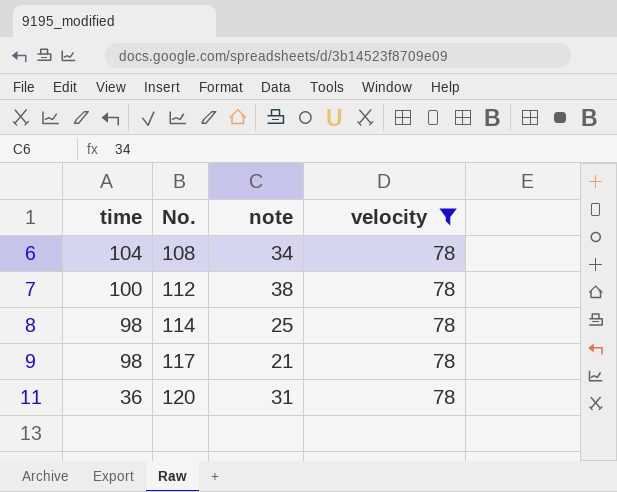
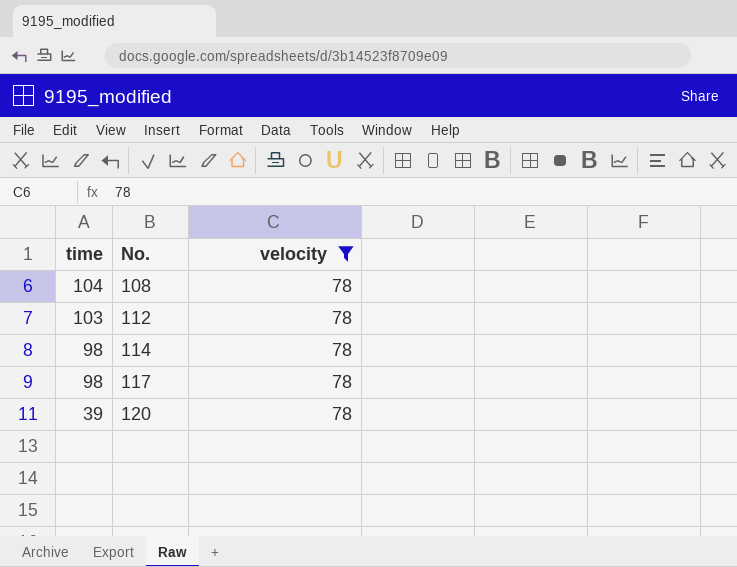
column note | position: 3 -> none
112 | time: 100 -> 103
120 | time: 36 -> 39

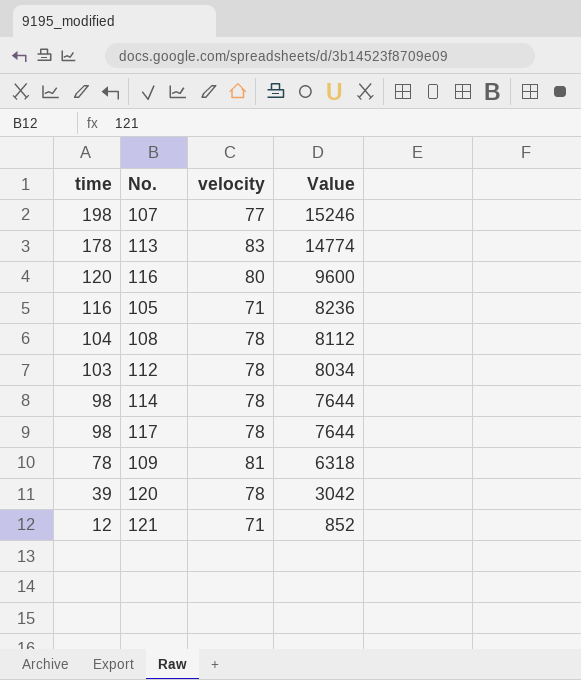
filter: velocity = 78 -> none
column Value | formula: none -> [time] * [velocity]

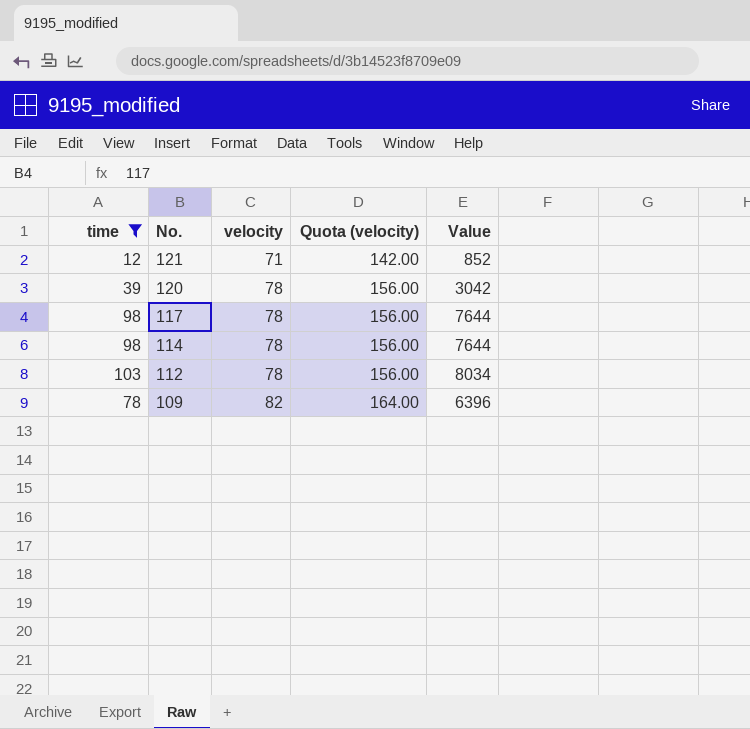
filter: none -> time <= 103
row order: time descending -> No. descending
column Quota (velocity) | formula: none -> [velocity] * 2
109 | velocity: 81 -> 82
109 | Value: 6318 -> 6396

